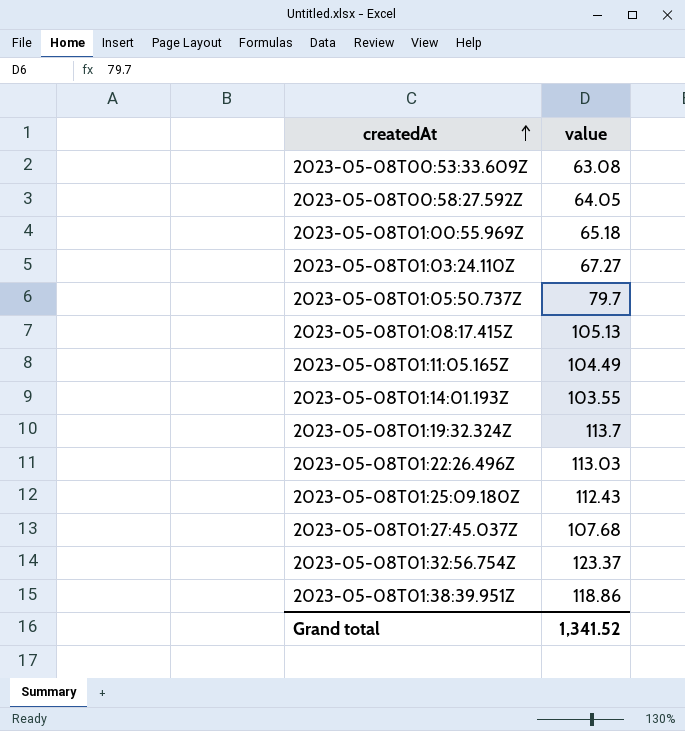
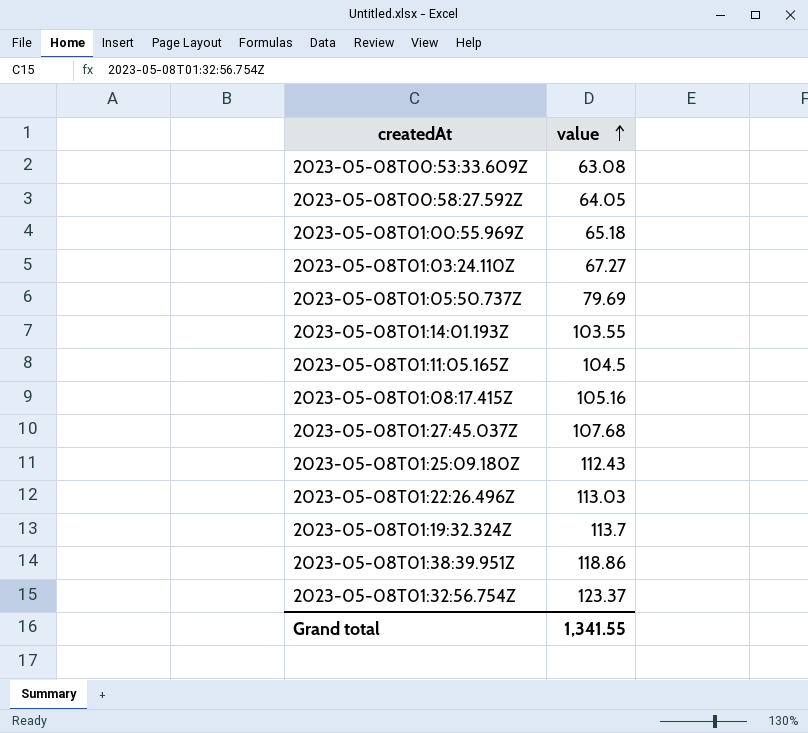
row order: createdAt ascending -> value ascending
2023-05-08T01:05:50.737Z | value: 79.7 -> 79.69
2023-05-08T01:11:05.165Z | value: 104.49 -> 104.5
2023-05-08T01:08:17.415Z | value: 105.13 -> 105.16
Grand total | value: 1,341.52 -> 1,341.55

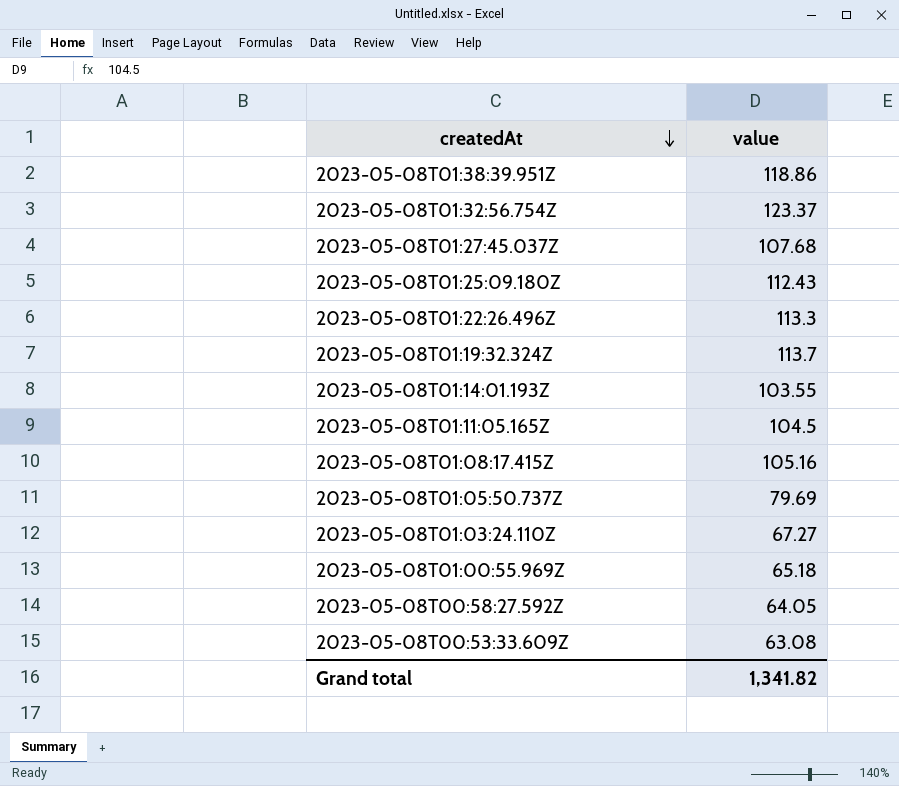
row order: value ascending -> createdAt descending
2023-05-08T01:22:26.496Z | value: 113.03 -> 113.3
Grand total | value: 1,341.55 -> 1,341.82

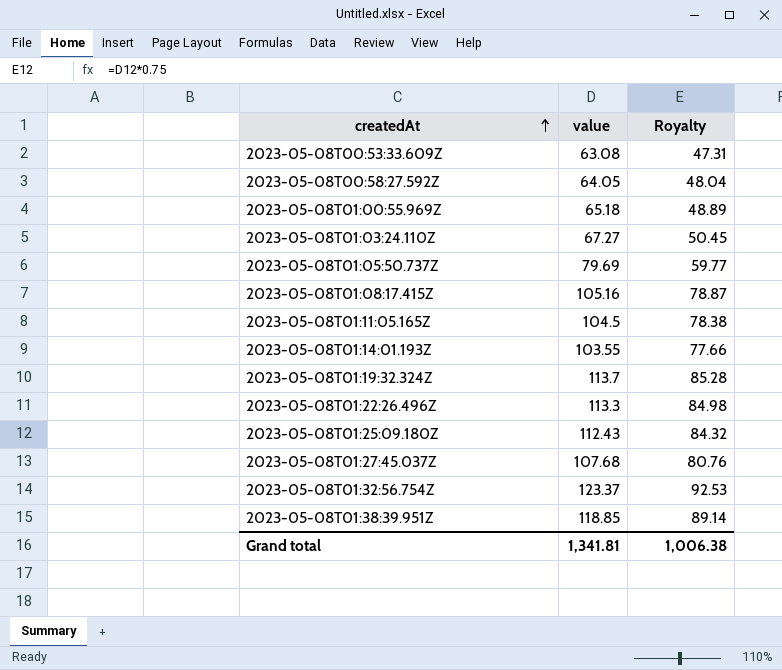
row order: createdAt descending -> createdAt ascending
column Royalty | formula: none -> [value] * 0.75
2023-05-08T01:38:39.951Z | value: 118.86 -> 118.85
Grand total | value: 1,341.82 -> 1,341.81

